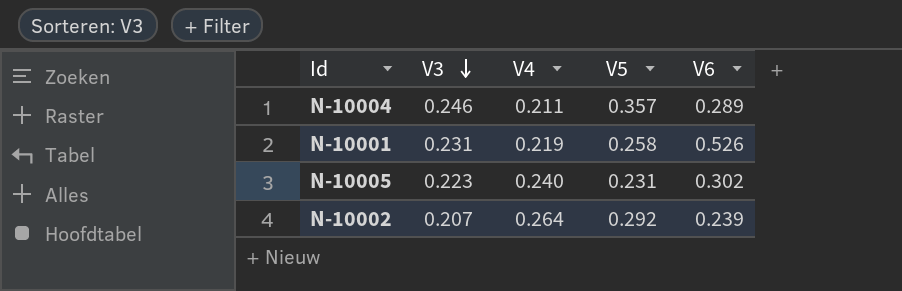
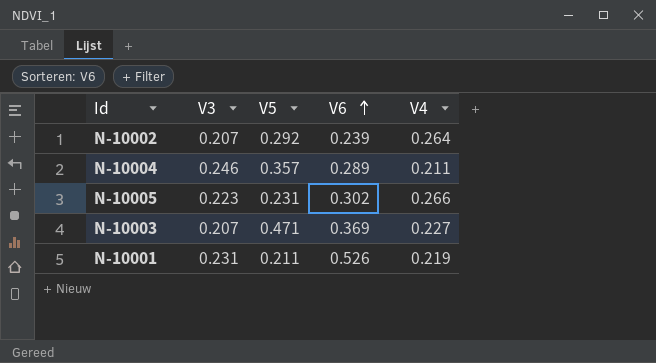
row order: V3 descending -> V6 ascending
column V4 | position: 3 -> 5
N-10005 | V4: 0.240 -> 0.266
row N-10003: none -> 0.207 | 0.471 | 0.369 | 0.227
N-10001 | V5: 0.258 -> 0.211

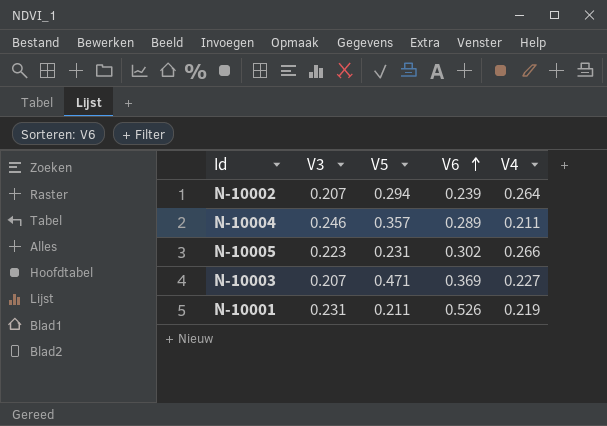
N-10002 | V5: 0.292 -> 0.294

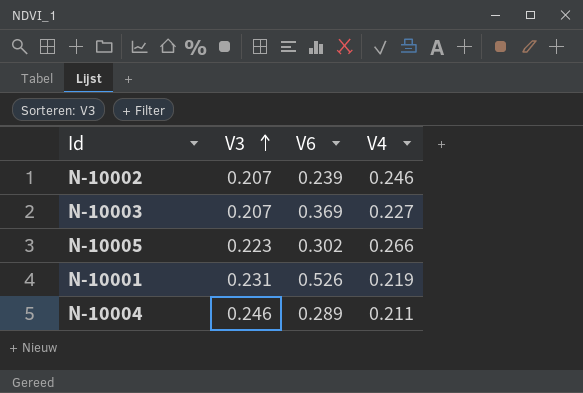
row order: V6 ascending -> V3 ascending
column V5 | position: 3 -> none
N-10002 | V4: 0.264 -> 0.246

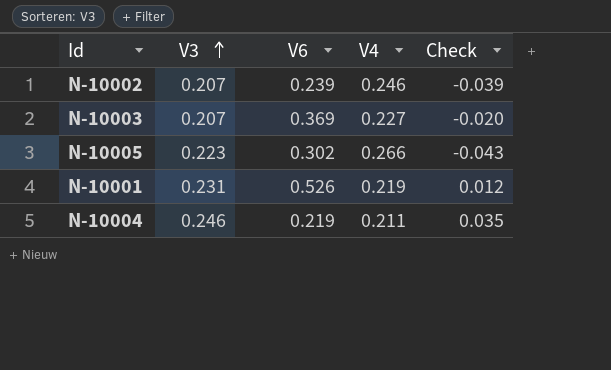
column Check | formula: none -> [V3] - [V4]
N-10004 | V6: 0.289 -> 0.219

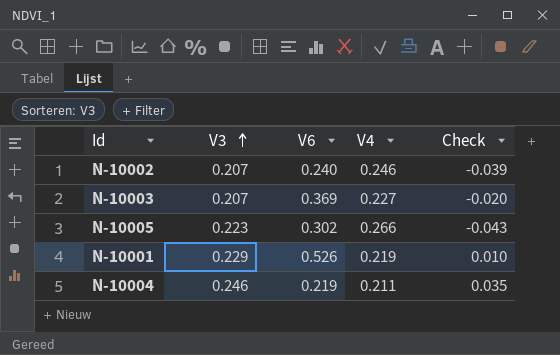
N-10002 | V6: 0.239 -> 0.240
N-10001 | V3: 0.231 -> 0.229
N-10001 | Check: 0.012 -> 0.010

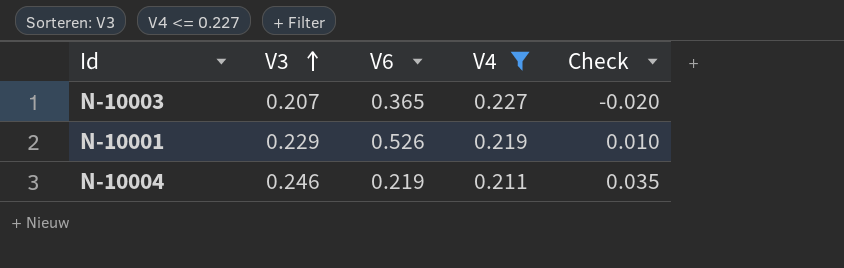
filter: none -> V4 <= 0.227
N-10003 | V6: 0.369 -> 0.365

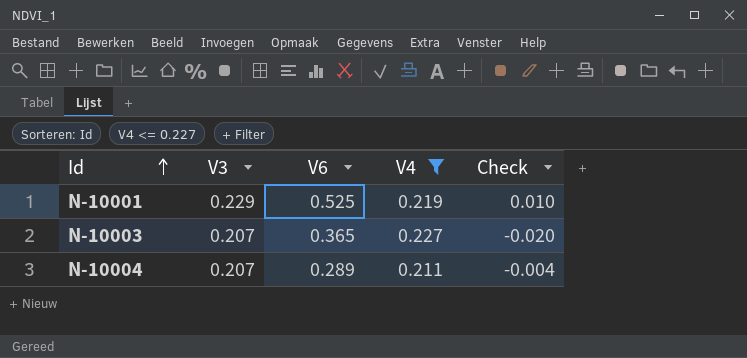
row order: V3 ascending -> Id ascending
N-10001 | V6: 0.526 -> 0.525
N-10004 | V3: 0.246 -> 0.207
N-10004 | V6: 0.219 -> 0.289
N-10004 | Check: 0.035 -> -0.004

